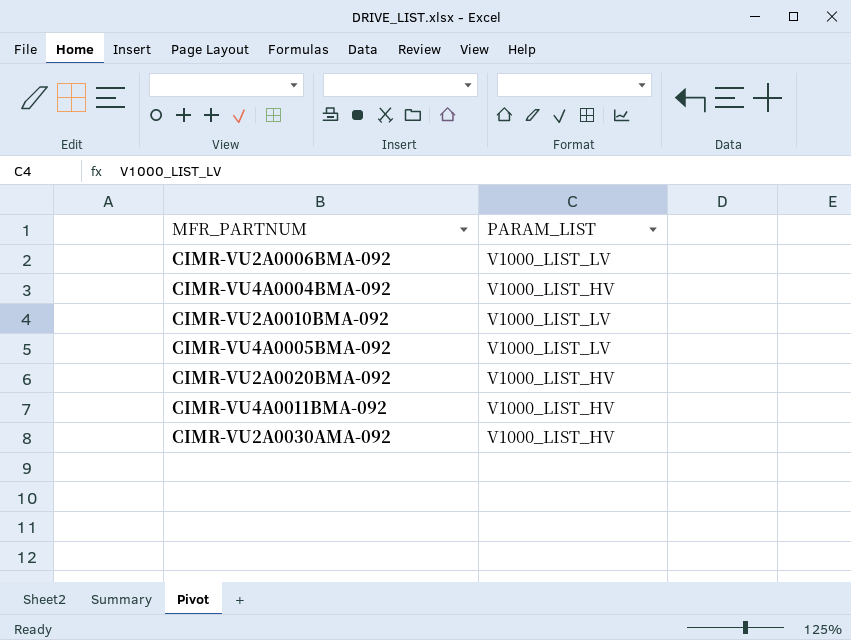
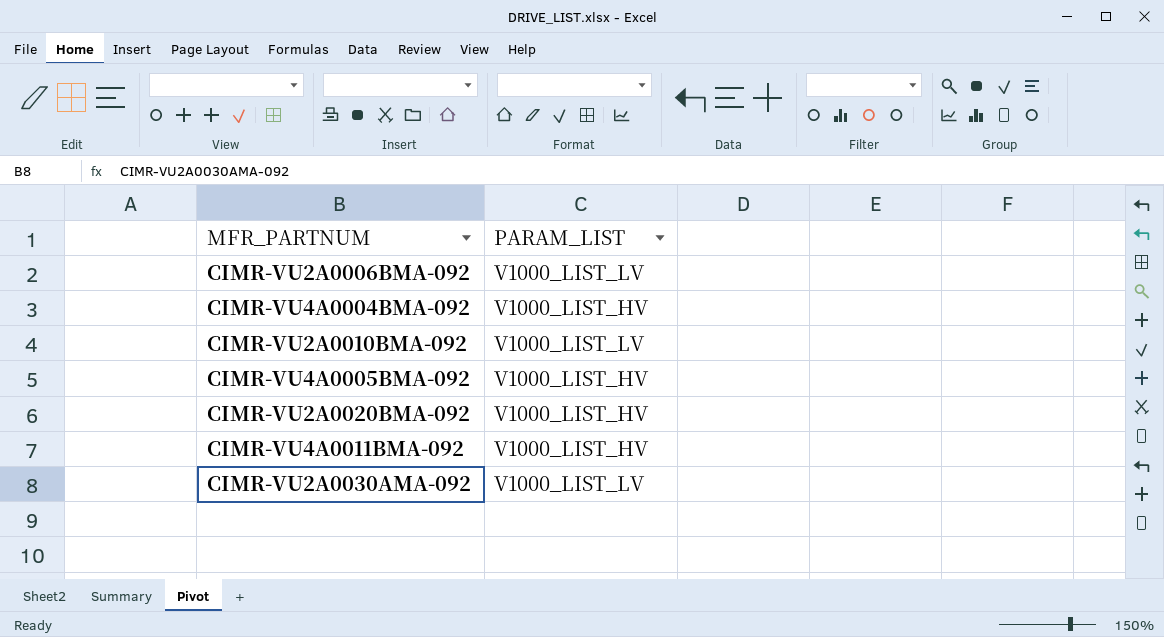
CIMR-VU4A0005BMA-092 | PARAM_LIST: V1000_LIST_LV -> V1000_LIST_HV
CIMR-VU2A0030AMA-092 | PARAM_LIST: V1000_LIST_HV -> V1000_LIST_LV

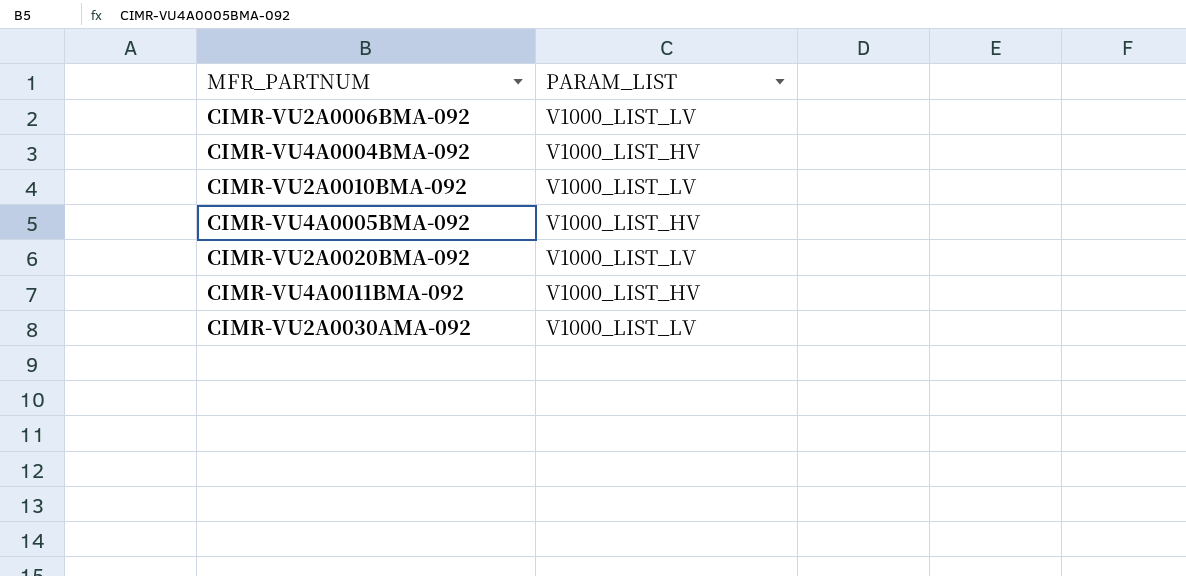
CIMR-VU2A0020BMA-092 | PARAM_LIST: V1000_LIST_HV -> V1000_LIST_LV

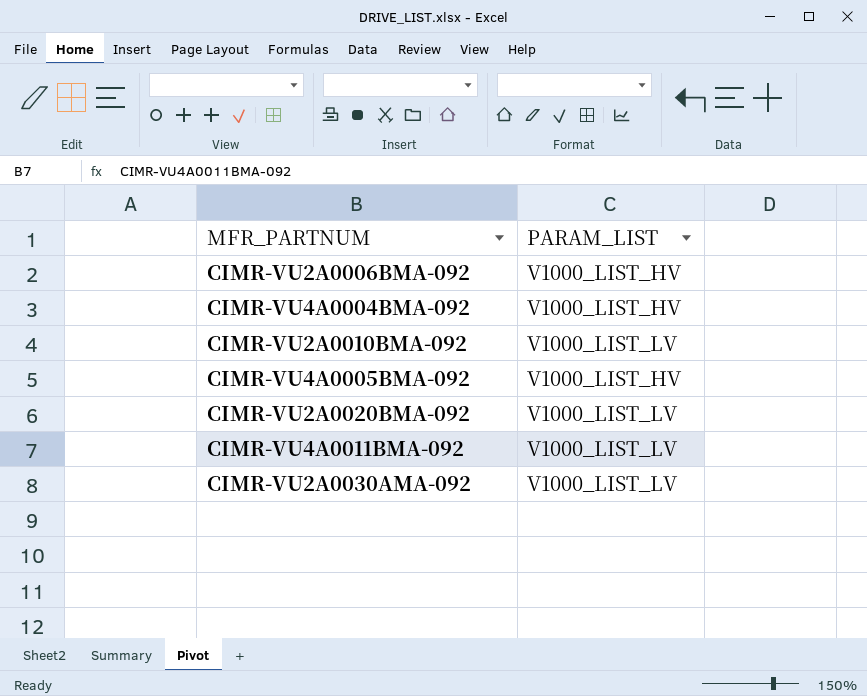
CIMR-VU2A0006BMA-092 | PARAM_LIST: V1000_LIST_LV -> V1000_LIST_HV
CIMR-VU4A0011BMA-092 | PARAM_LIST: V1000_LIST_HV -> V1000_LIST_LV

